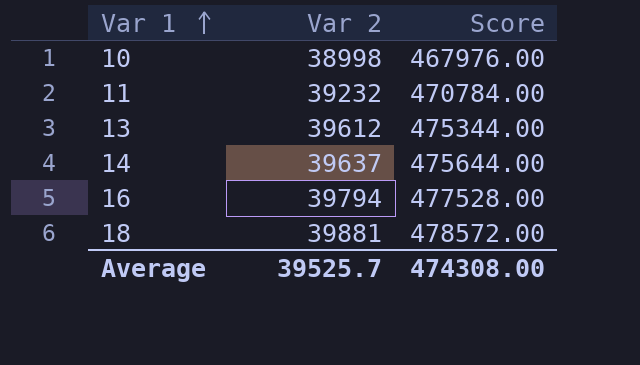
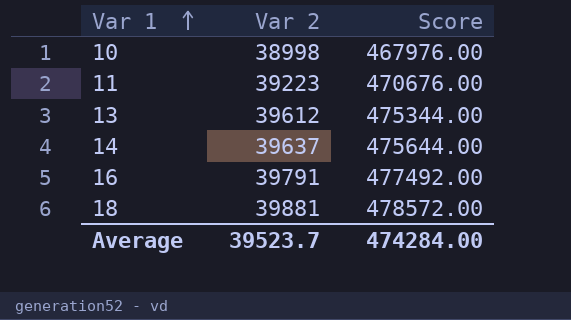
11 | Var 2: 39232 -> 39223
11 | Score: 470784.00 -> 470676.00
16 | Var 2: 39794 -> 39791
16 | Score: 477528.00 -> 477492.00
Average | Var 2: 39525.7 -> 39523.7
Average | Score: 474308.00 -> 474284.00

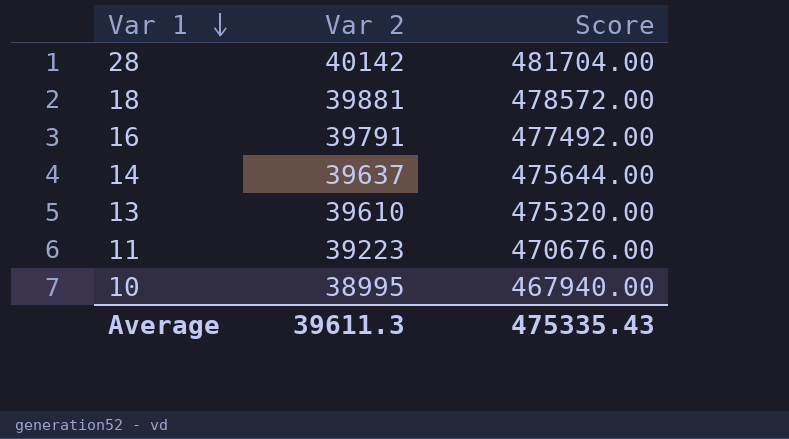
row order: Var 1 ascending -> Var 1 descending
row 28: none -> 40142 | 481704.00
13 | Var 2: 39612 -> 39610
13 | Score: 475344.00 -> 475320.00
10 | Var 2: 38998 -> 38995
10 | Score: 467976.00 -> 467940.00
Average | Var 2: 39523.7 -> 39611.3
Average | Score: 474284.00 -> 475335.43

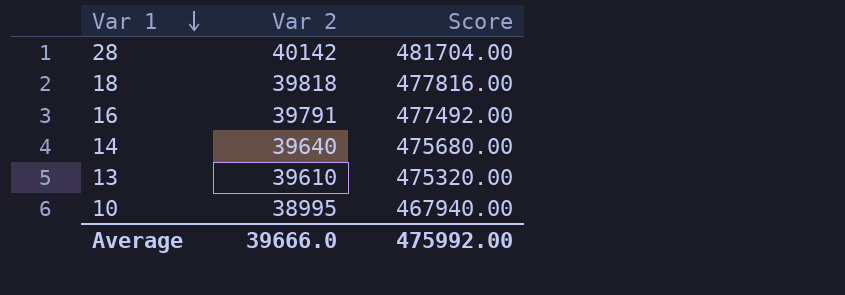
row 11: 39223 | 470676.00 -> none
18 | Var 2: 39881 -> 39818
18 | Score: 478572.00 -> 477816.00
14 | Var 2: 39637 -> 39640
14 | Score: 475644.00 -> 475680.00
Average | Var 2: 39611.3 -> 39666.0
Average | Score: 475335.43 -> 475992.00

